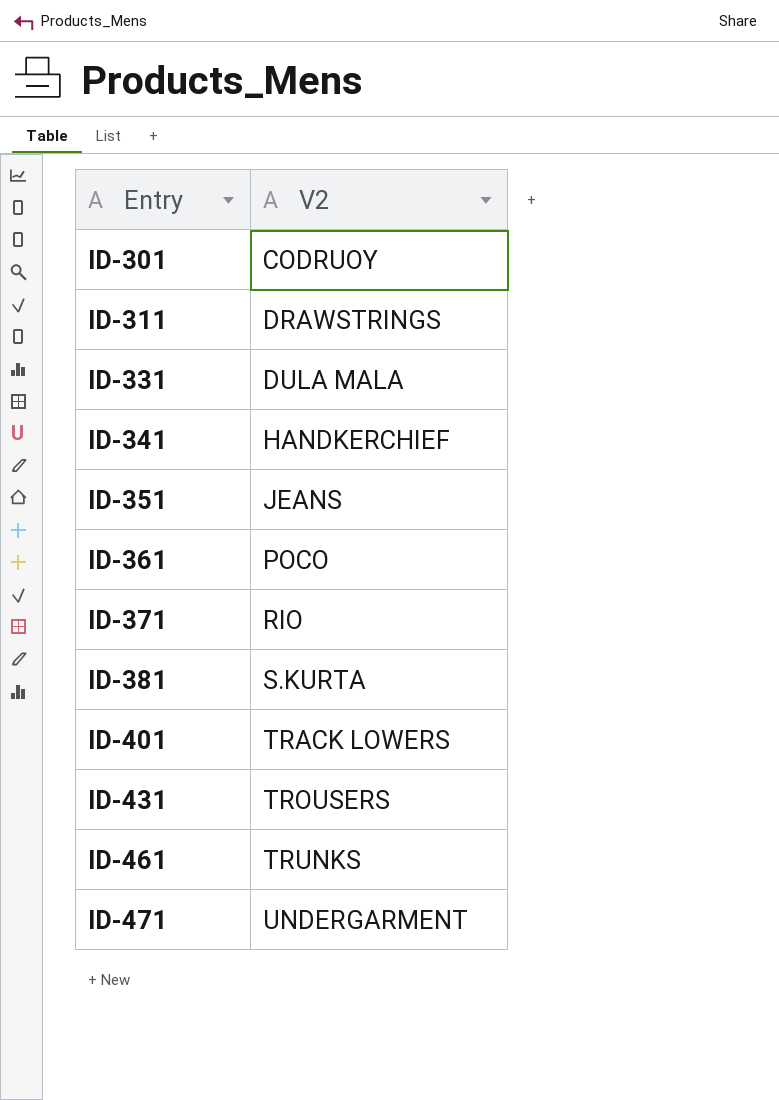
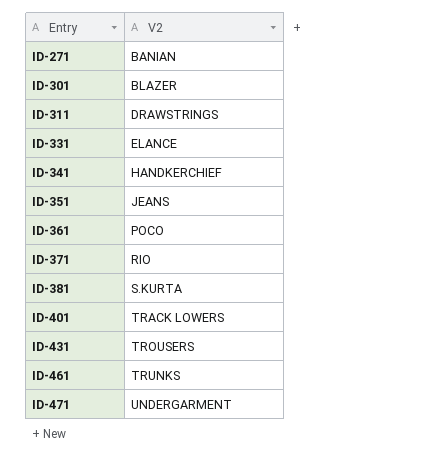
row ID-271: none -> BANIAN
ID-301 | V2: CODRUOY -> BLAZER
ID-331 | V2: DULA MALA -> ELANCE

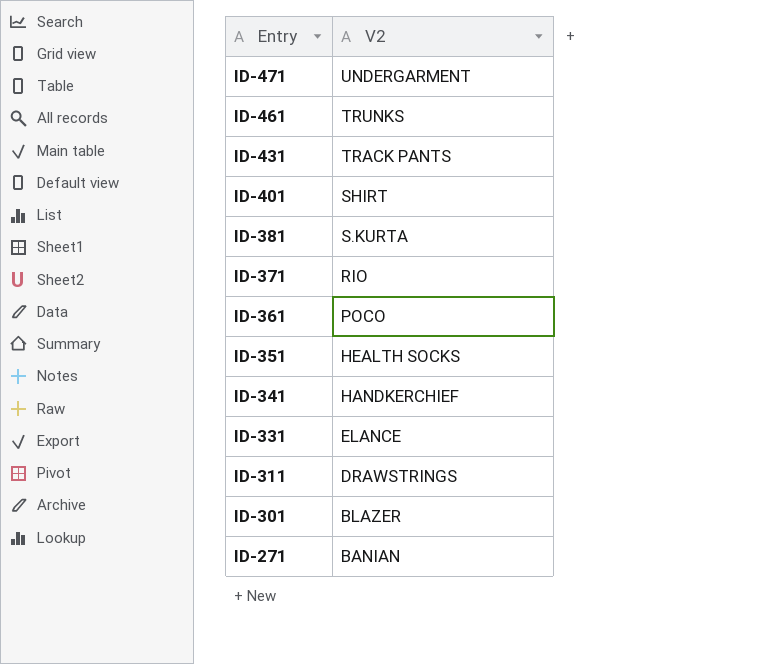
row order: Entry ascending -> Entry descending
ID-431 | V2: TROUSERS -> TRACK PANTS
ID-401 | V2: TRACK LOWERS -> SHIRT
ID-351 | V2: JEANS -> HEALTH SOCKS

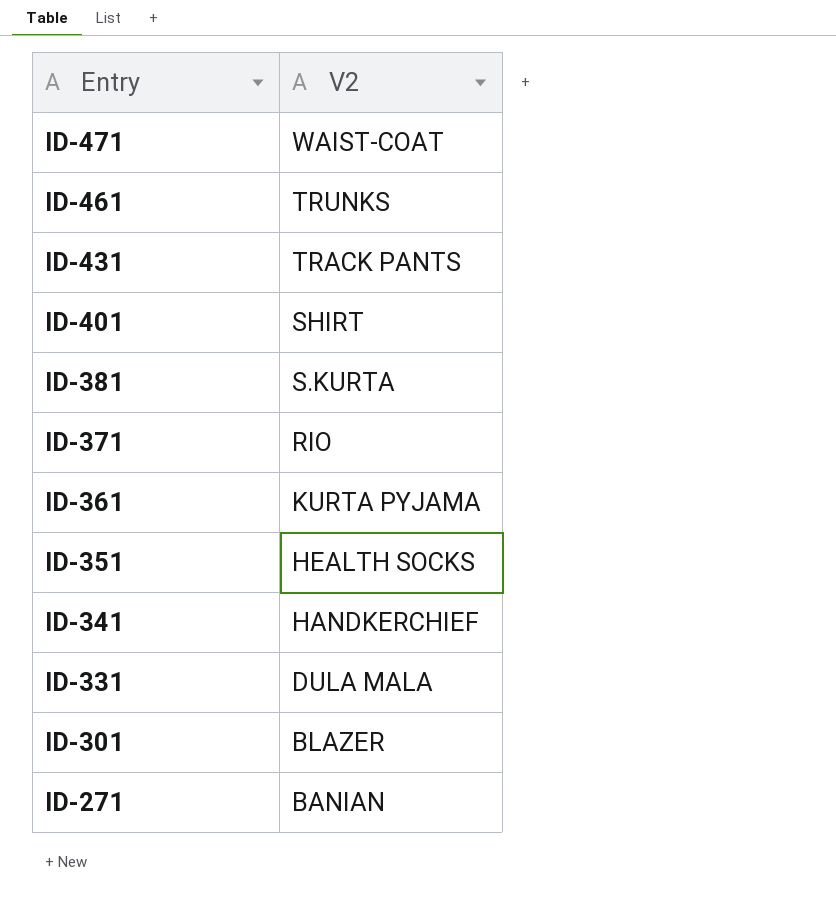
row ID-311: DRAWSTRINGS -> none
ID-471 | V2: UNDERGARMENT -> WAIST-COAT
ID-361 | V2: POCO -> KURTA PYJAMA
ID-331 | V2: ELANCE -> DULA MALA

